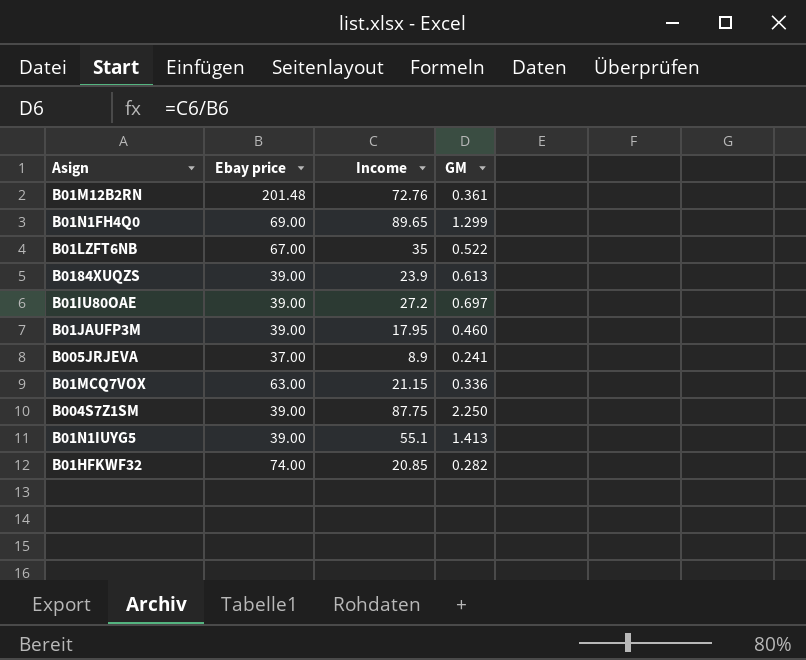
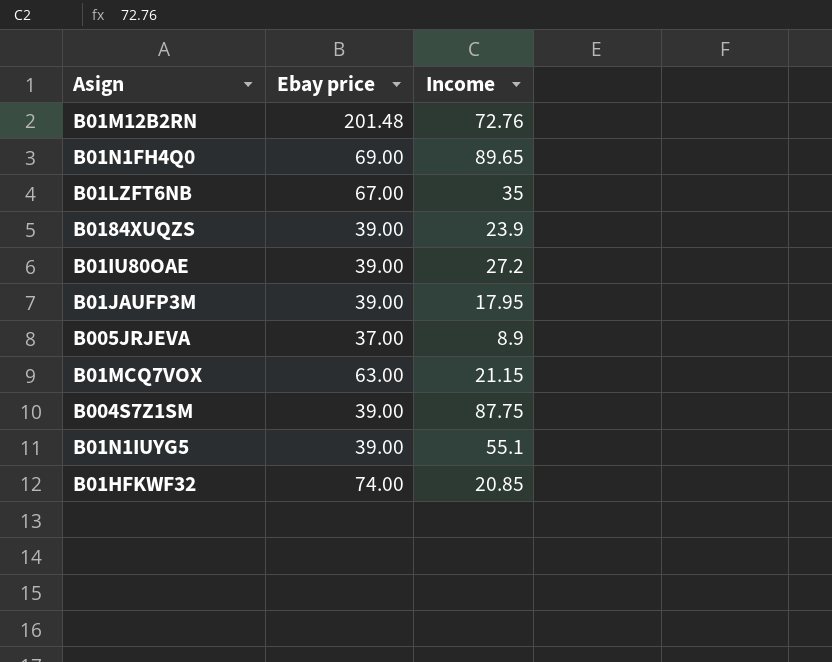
column GM | formula: [Income] / [Ebay price] -> none

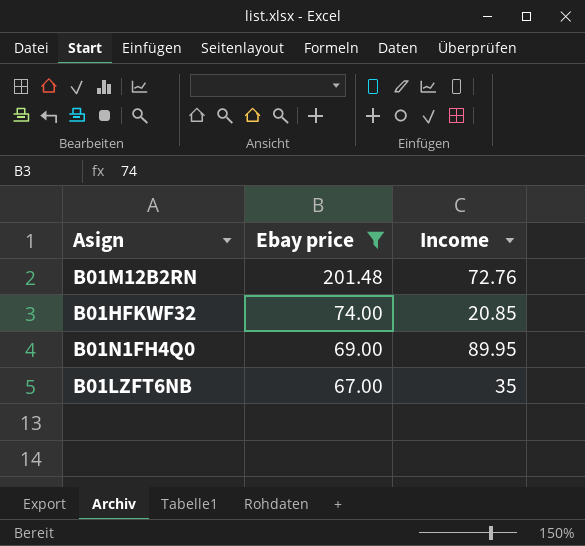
filter: none -> Ebay price >= 67.00
row order: none -> Ebay price descending
B01N1FH4Q0 | Income: 89.65 -> 89.95

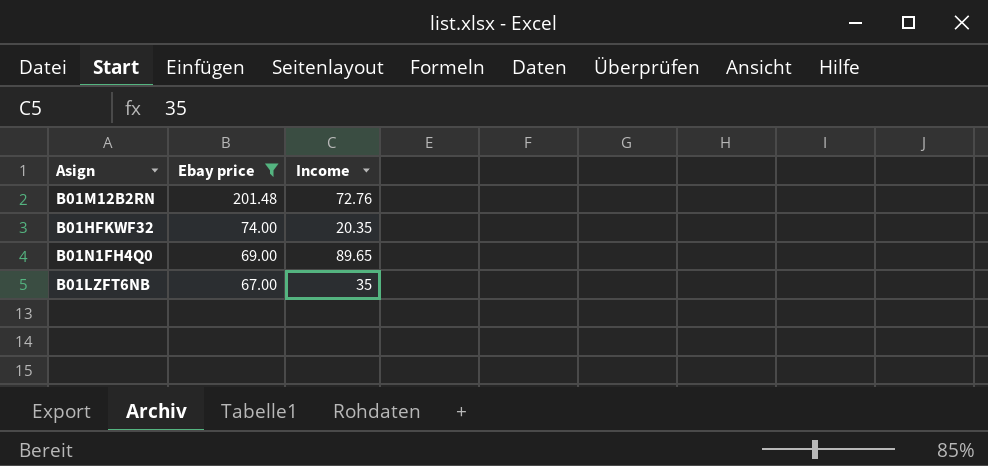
B01HFKWF32 | Income: 20.85 -> 20.35
B01N1FH4Q0 | Income: 89.95 -> 89.65

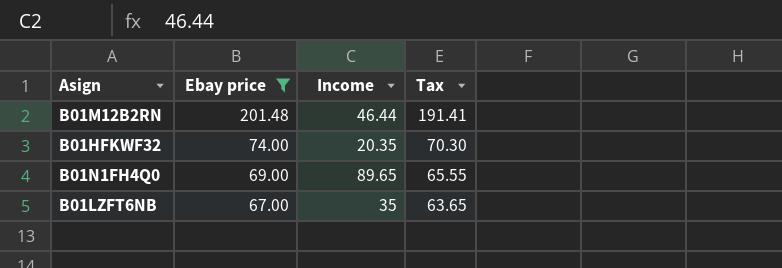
column Tax | formula: none -> [Ebay price] * 0.95
B01M12B2RN | Income: 72.76 -> 46.44

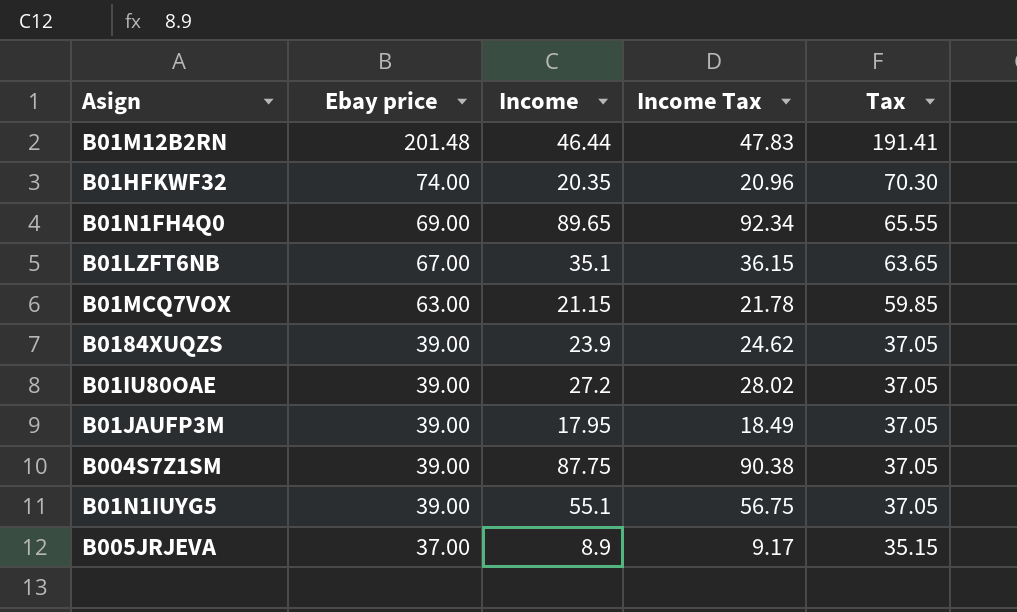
filter: Ebay price >= 67.00 -> none
column Income Tax | formula: none -> [Income] * 1.03
B01LZFT6NB | Income: 35 -> 35.1

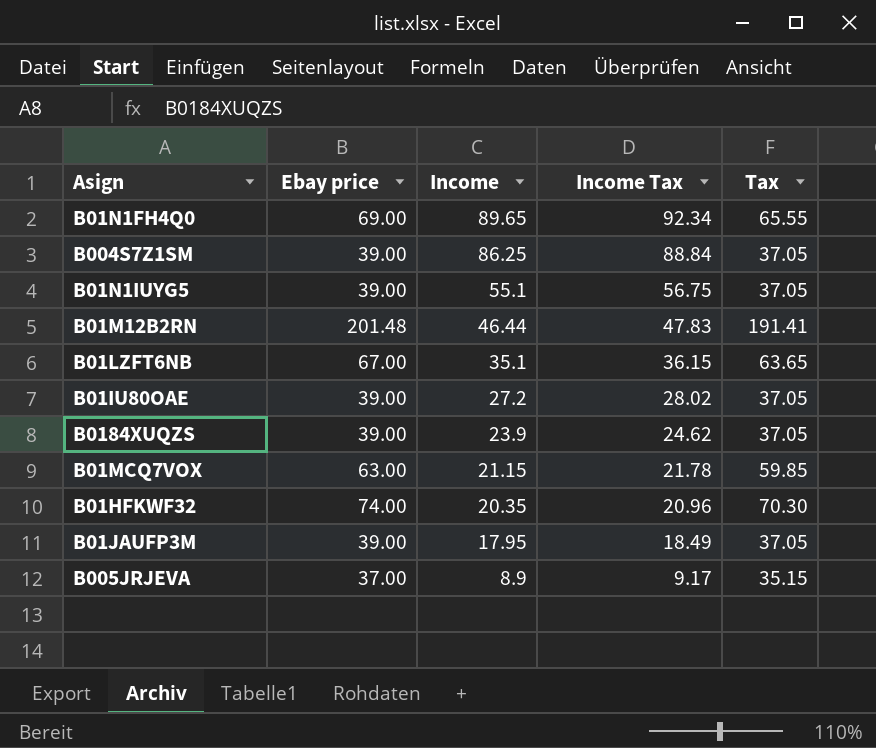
row order: Ebay price descending -> Income descending
B004S7Z1SM | Income: 87.75 -> 86.25
B004S7Z1SM | Income Tax: 90.38 -> 88.84

